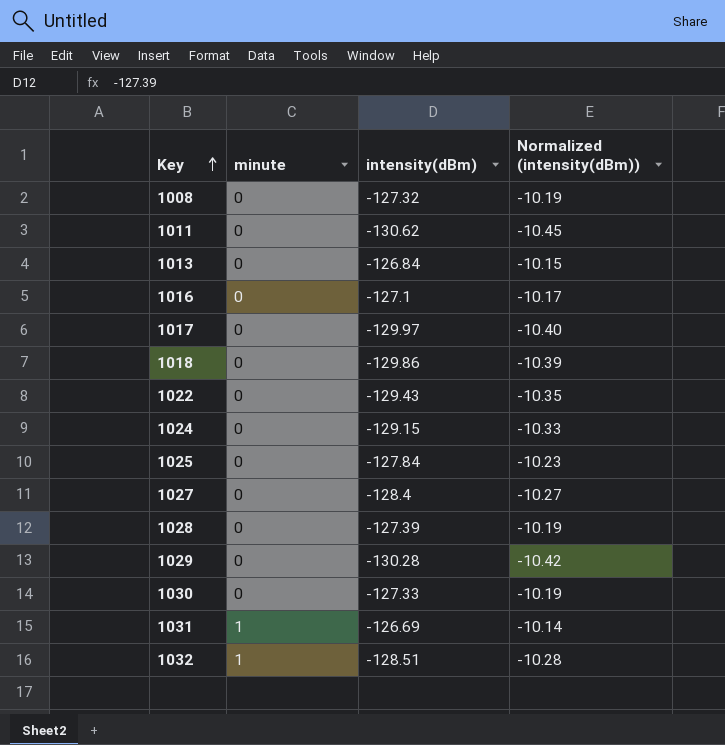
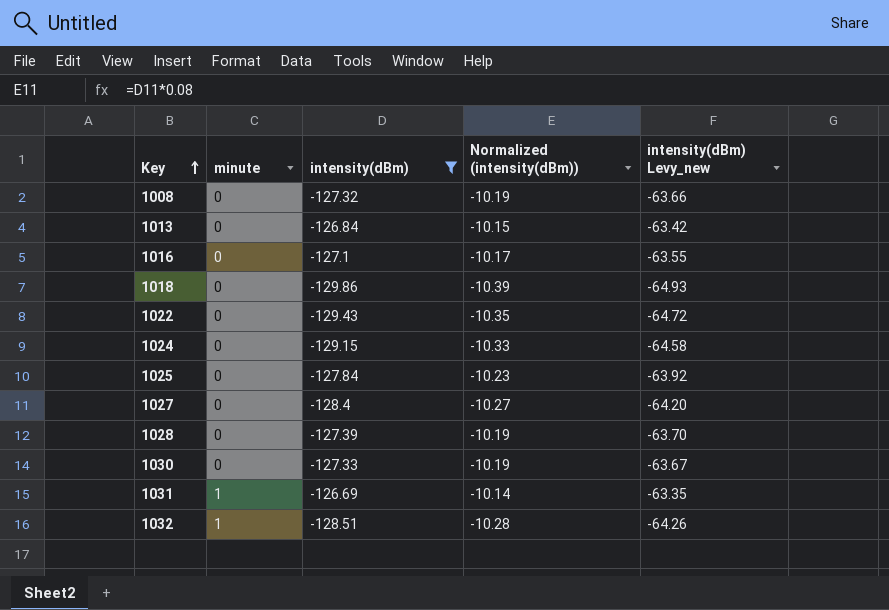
filter: none -> intensity(dBm) >= -129.86
column intensity(dBm) Levy_new | formula: none -> [intensity(dBm)] * 0.5

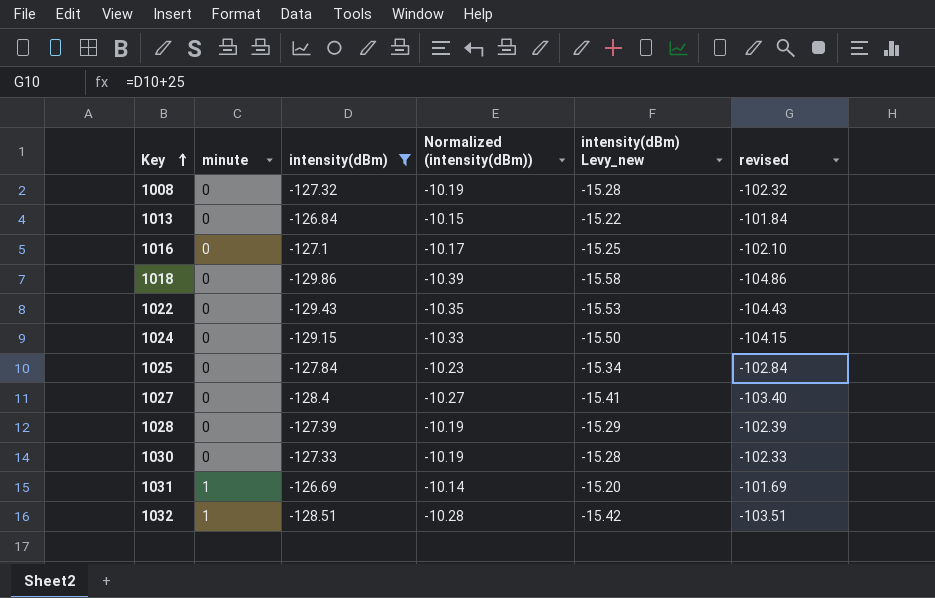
column intensity(dBm) Levy_new | formula: [intensity(dBm)] * 0.5 -> [intensity(dBm)] * 0.12
column revised | formula: none -> [intensity(dBm)] + 25

